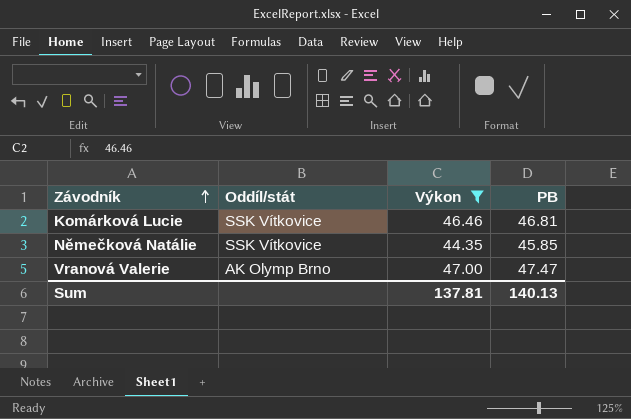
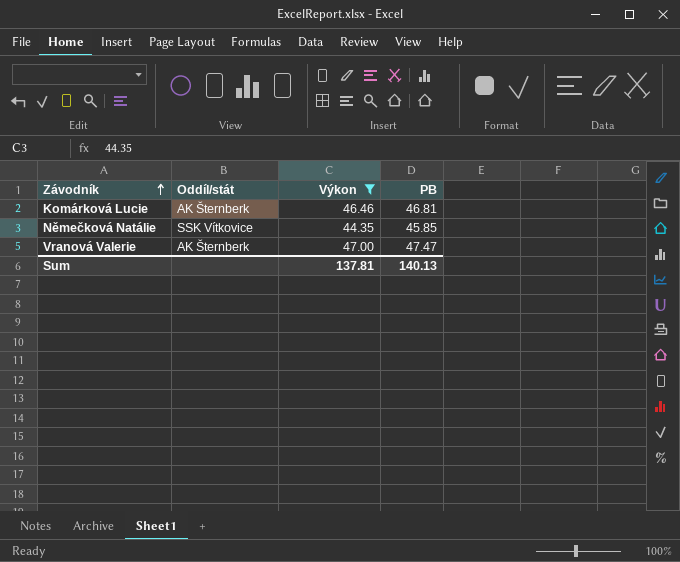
Komárková Lucie | Oddíl/stát: SSK Vítkovice -> AK Šternberk
Vranová Valerie | Oddíl/stát: AK Olymp Brno -> AK Šternberk

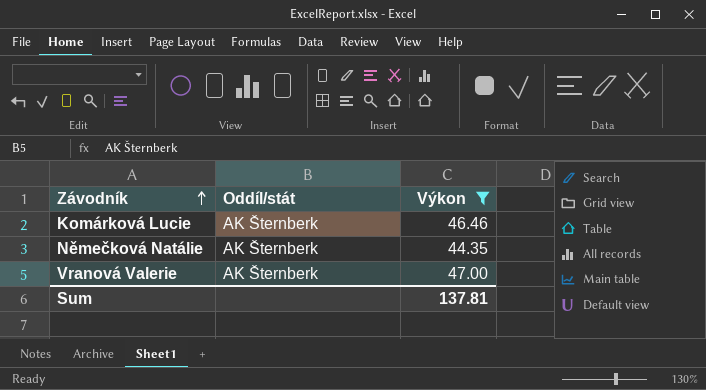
column PB | position: 4 -> none
Němečková Natálie | Oddíl/stát: SSK Vítkovice -> AK Šternberk

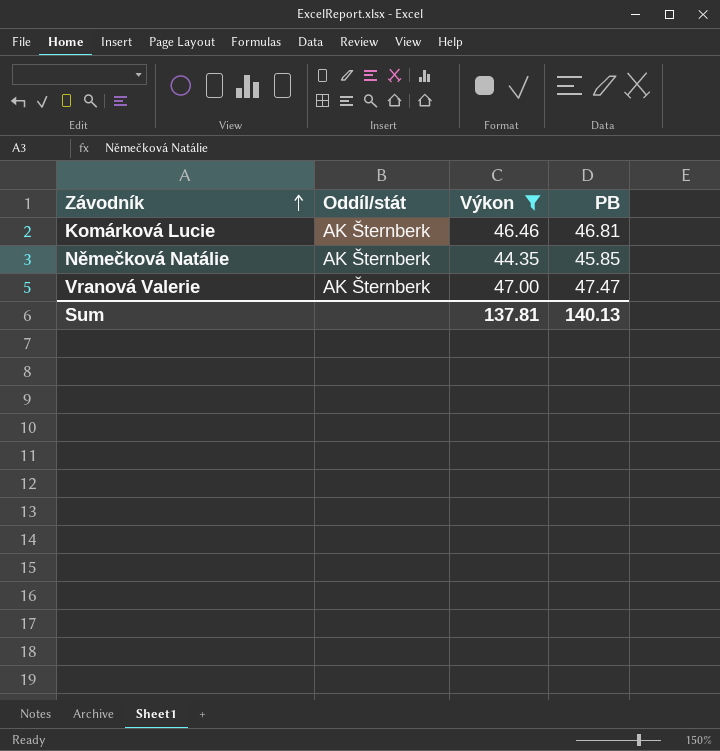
column PB | position: none -> 4

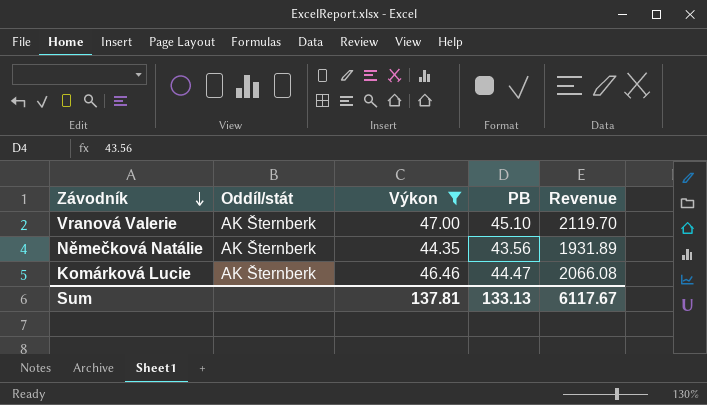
row order: Závodník ascending -> Závodník descending
column Revenue | formula: none -> [Výkon] * [PB]
Vranová Valerie | PB: 47.47 -> 45.10
Němečková Natálie | PB: 45.85 -> 43.56
Komárková Lucie | PB: 46.81 -> 44.47
Sum | PB: 140.13 -> 133.13

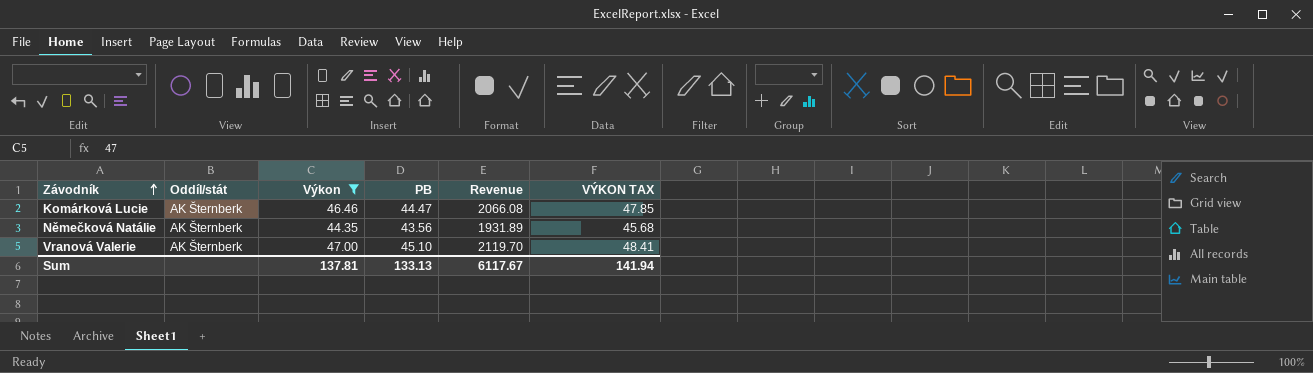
row order: Závodník descending -> Závodník ascending
column VÝKON TAX | formula: none -> [Výkon] * 1.03

